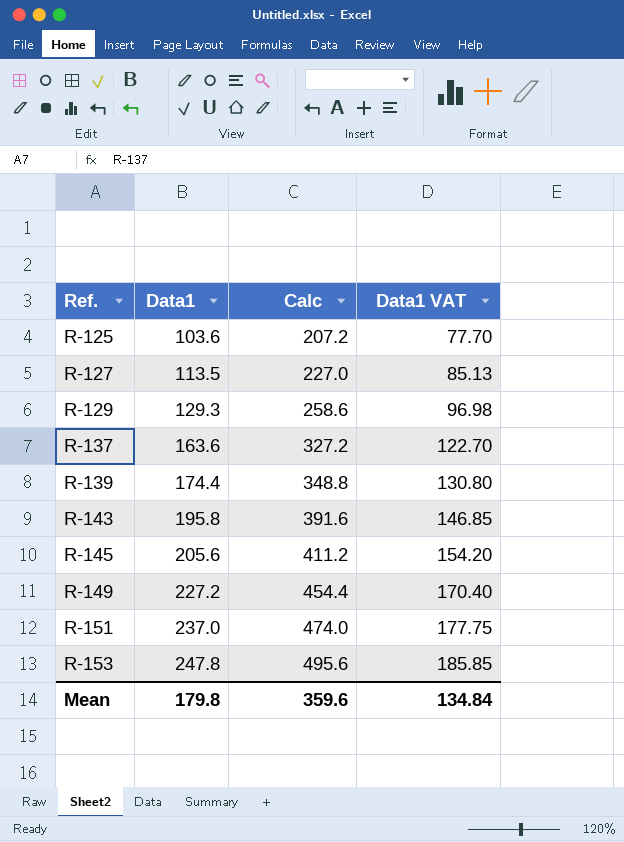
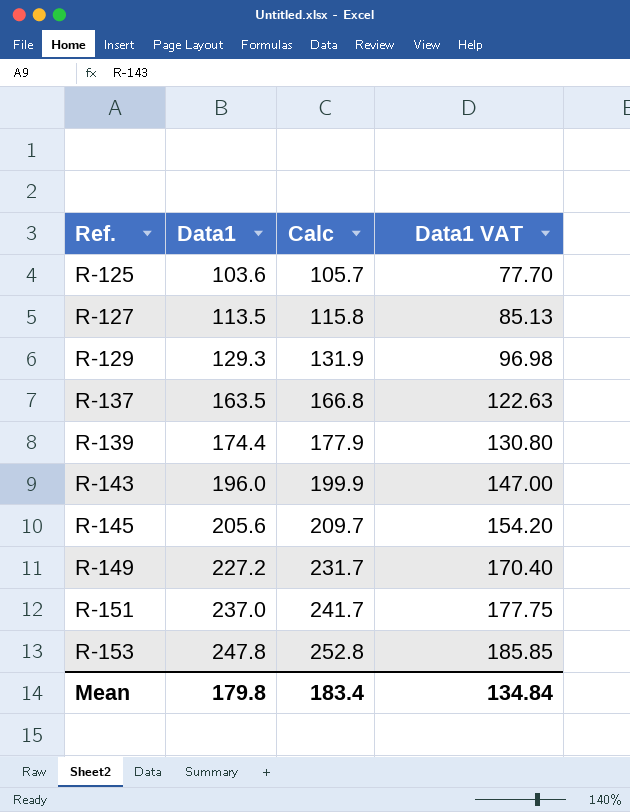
column Calc | formula: [Data1] * 2 -> [Data1] * 1.02
R-137 | Data1: 163.6 -> 163.5
R-137 | Data1 VAT: 122.70 -> 122.63
R-143 | Data1: 195.8 -> 196.0
R-143 | Data1 VAT: 146.85 -> 147.00
Mean | Calc: 359.6 -> 183.4

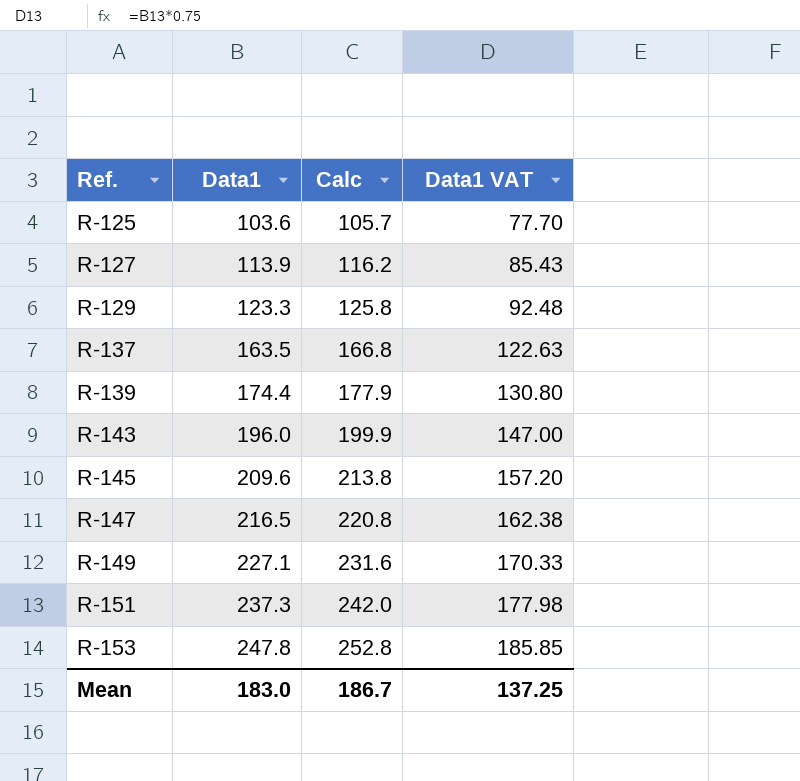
R-127 | Data1: 113.5 -> 113.9
R-127 | Calc: 115.8 -> 116.2
R-127 | Data1 VAT: 85.13 -> 85.43
R-129 | Data1: 129.3 -> 123.3
R-129 | Calc: 131.9 -> 125.8
R-129 | Data1 VAT: 96.98 -> 92.48
R-145 | Data1: 205.6 -> 209.6
R-145 | Calc: 209.7 -> 213.8
R-145 | Data1 VAT: 154.20 -> 157.20
row R-147: none -> 216.5 | 220.8 | 162.38
R-149 | Data1: 227.2 -> 227.1
R-149 | Calc: 231.7 -> 231.6
R-149 | Data1 VAT: 170.40 -> 170.33
R-151 | Data1: 237.0 -> 237.3
R-151 | Calc: 241.7 -> 242.0
R-151 | Data1 VAT: 177.75 -> 177.98
Mean | Data1: 179.8 -> 183.0
Mean | Calc: 183.4 -> 186.7
Mean | Data1 VAT: 134.84 -> 137.25

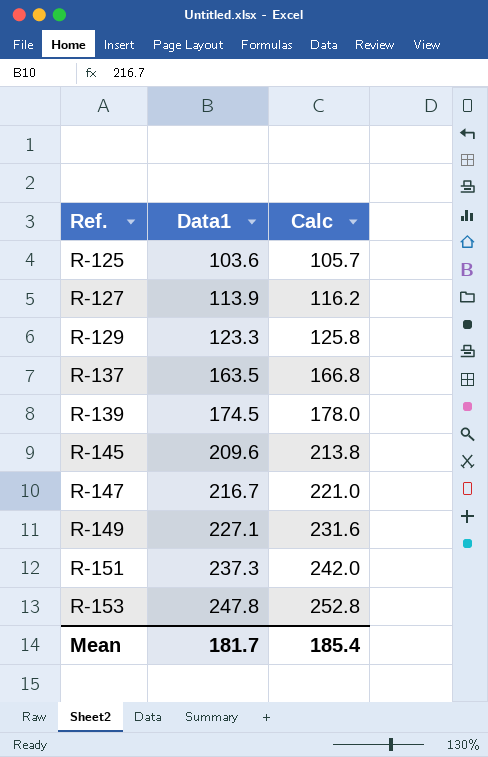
column Data1 VAT | formula: [Data1] * 0.75 -> none
row R-143: 196.0 | 199.9 | 147.00 -> none
R-139 | Data1: 174.4 -> 174.5
R-139 | Calc: 177.9 -> 178.0
R-147 | Data1: 216.5 -> 216.7
R-147 | Calc: 220.8 -> 221.0
Mean | Data1: 183.0 -> 181.7
Mean | Calc: 186.7 -> 185.4

